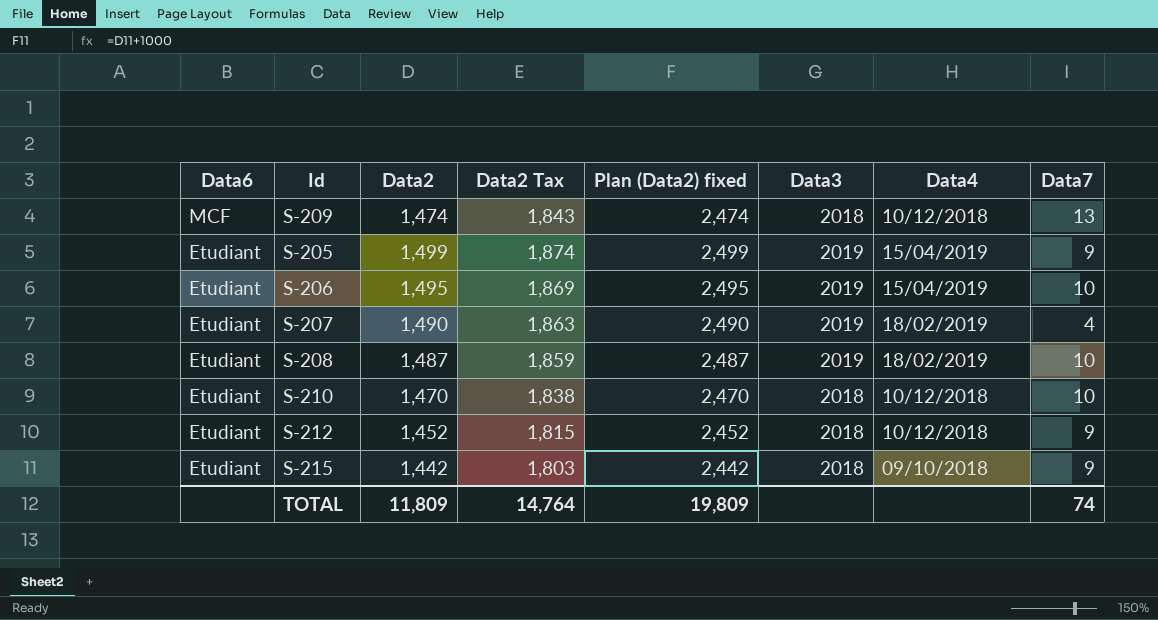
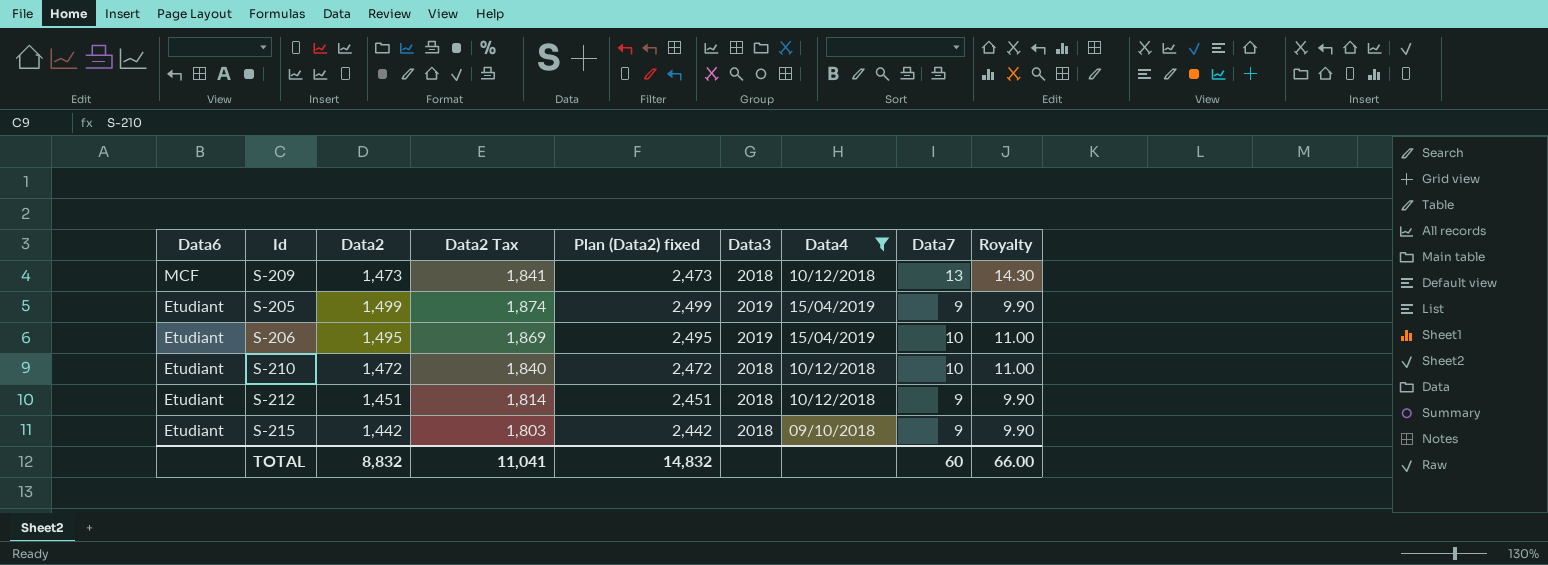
filter: none -> Data4 != 18/02/2019
column Royalty | formula: none -> [Data7] * 1.1
S-209 | Data2: 1,474 -> 1,473
S-209 | Data2 Tax: 1,843 -> 1,841
S-209 | Plan (Data2) fixed: 2,474 -> 2,473
S-210 | Data2: 1,470 -> 1,472
S-210 | Data2 Tax: 1,838 -> 1,840
S-210 | Plan (Data2) fixed: 2,470 -> 2,472
S-212 | Data2: 1,452 -> 1,451
S-212 | Data2 Tax: 1,815 -> 1,814
S-212 | Plan (Data2) fixed: 2,452 -> 2,451
TOTAL | Data2: 11,809 -> 8,832
TOTAL | Data2 Tax: 14,764 -> 11,041
TOTAL | Plan (Data2) fixed: 19,809 -> 14,832
TOTAL | Data7: 74 -> 60

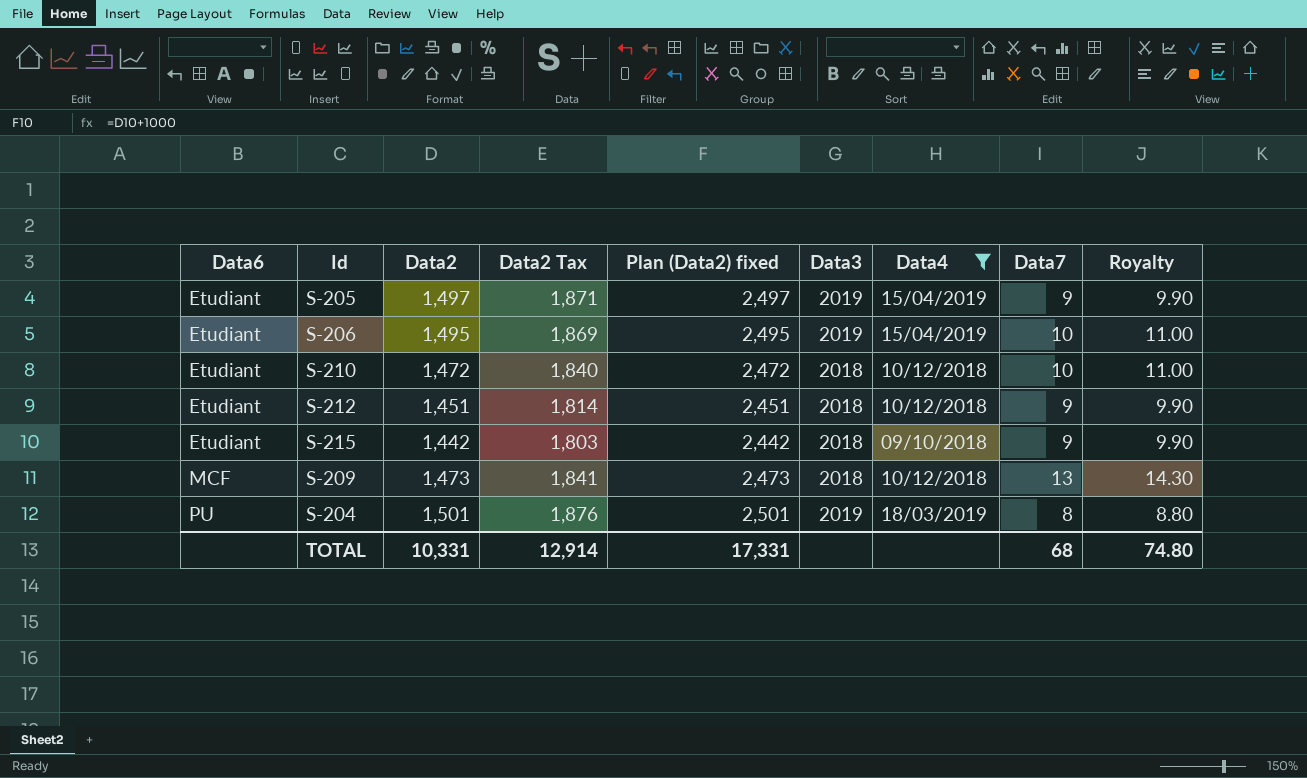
row order: Data6 descending -> Data6 ascending
S-205 | Data2: 1,499 -> 1,497
S-205 | Data2 Tax: 1,874 -> 1,871
S-205 | Plan (Data2) fixed: 2,499 -> 2,497
row S-204: none -> PU | 1,501 | 1,876 | 2,501 | 2019 | 18/03/2019 | 8 | 8.80
TOTAL | Data2: 8,832 -> 10,331
TOTAL | Data2 Tax: 11,041 -> 12,914
TOTAL | Plan (Data2) fixed: 14,832 -> 17,331
TOTAL | Data7: 60 -> 68
TOTAL | Royalty: 66.00 -> 74.80

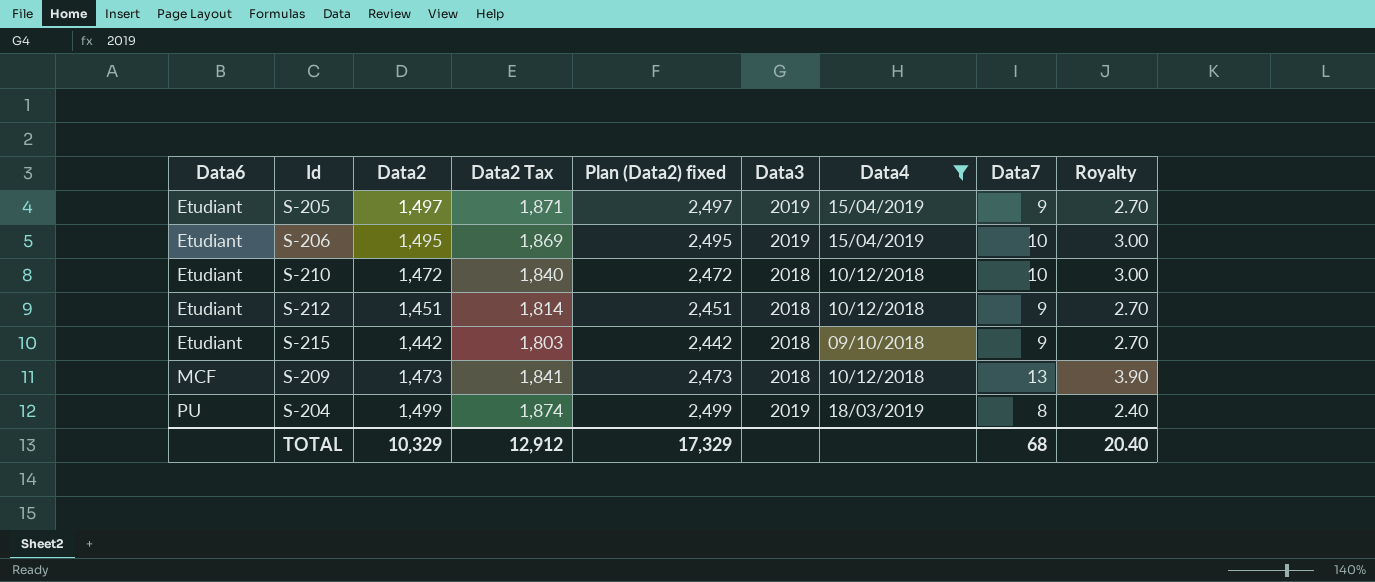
column Royalty | formula: [Data7] * 1.1 -> [Data7] * 0.3
S-204 | Data2: 1,501 -> 1,499
S-204 | Data2 Tax: 1,876 -> 1,874
S-204 | Plan (Data2) fixed: 2,501 -> 2,499
TOTAL | Data2: 10,331 -> 10,329
TOTAL | Data2 Tax: 12,914 -> 12,912
TOTAL | Plan (Data2) fixed: 17,331 -> 17,329
TOTAL | Royalty: 74.80 -> 20.40

